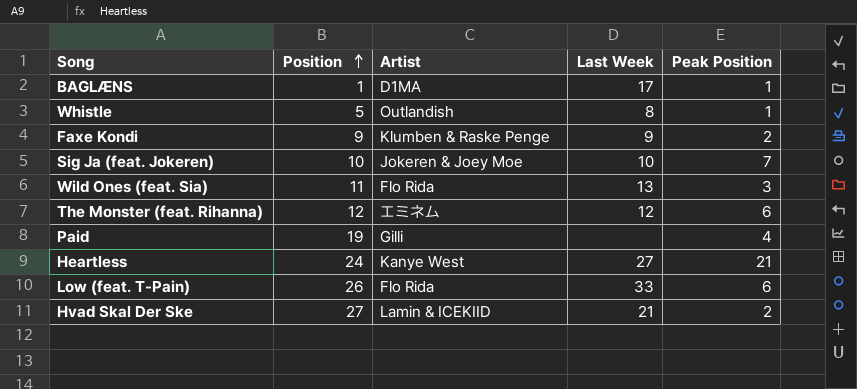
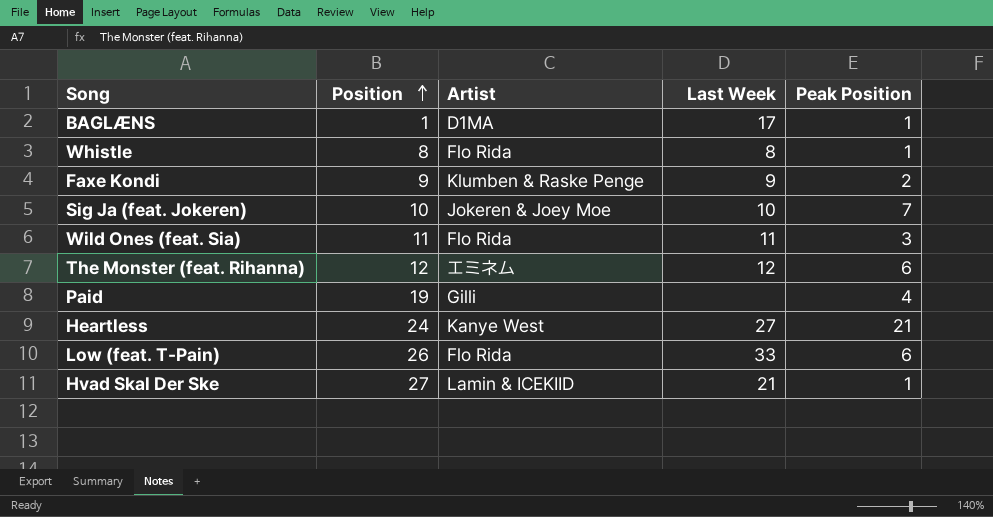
Whistle | Position: 5 -> 8
Whistle | Artist: Outlandish -> Flo Rida
Wild Ones (feat. Sia) | Last Week: 13 -> 11
Hvad Skal Der Ske | Peak Position: 2 -> 1

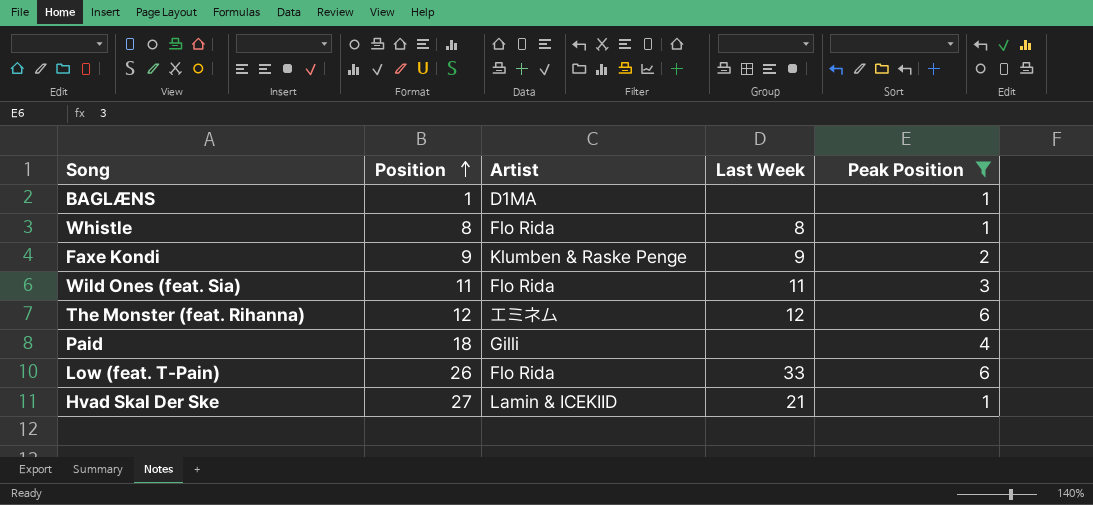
filter: none -> Peak Position <= 6
BAGLÆNS | Last Week: 17 -> none
Paid | Position: 19 -> 18

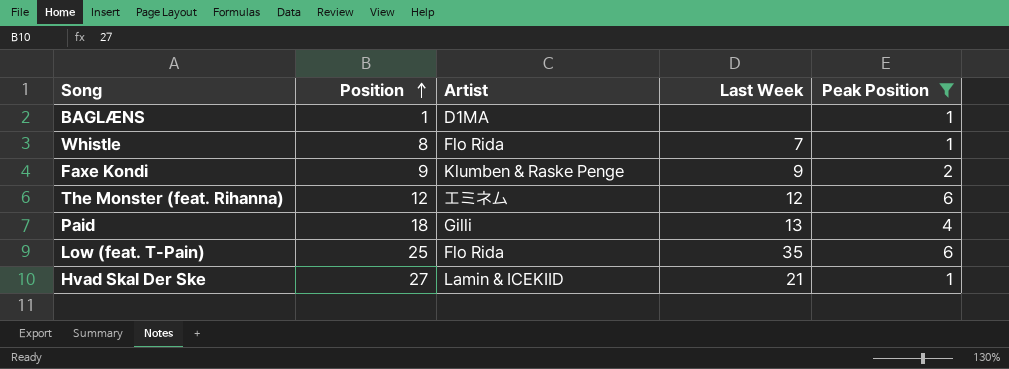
row Wild Ones (feat. Sia): 11 | Flo Rida | 11 | 3 -> none
Whistle | Last Week: 8 -> 7
Paid | Last Week: none -> 13
Low (feat. T-Pain) | Position: 26 -> 25
Low (feat. T-Pain) | Last Week: 33 -> 35

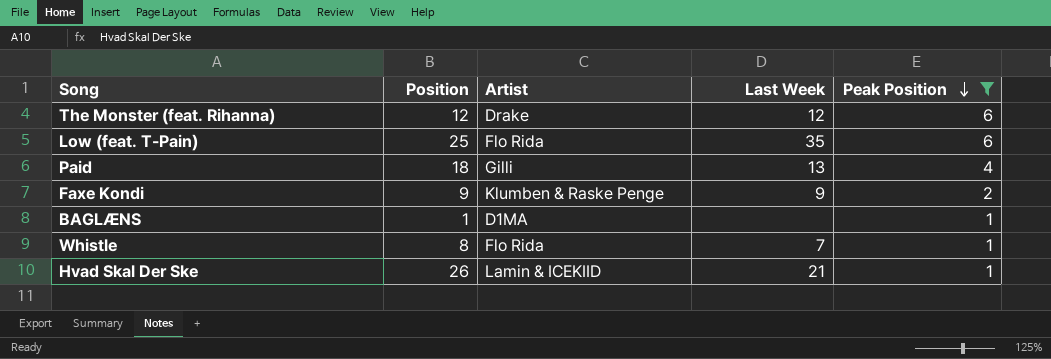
row order: Position ascending -> Peak Position descending
The Monster (feat. Rihanna) | Artist: エミネム -> Drake
Hvad Skal Der Ske | Position: 27 -> 26

